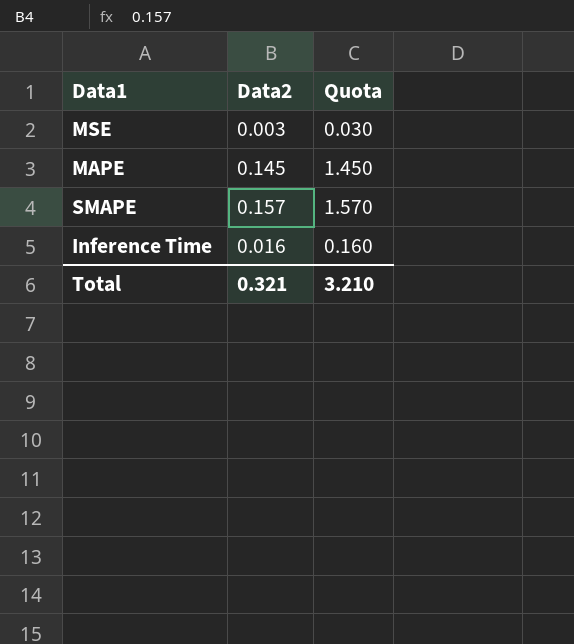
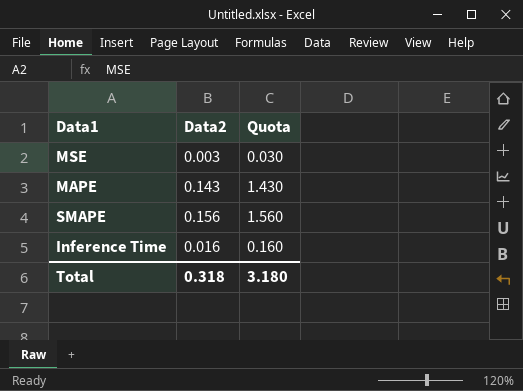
MAPE | Data2: 0.145 -> 0.143
MAPE | Quota: 1.450 -> 1.430
SMAPE | Data2: 0.157 -> 0.156
SMAPE | Quota: 1.570 -> 1.560
Total | Data2: 0.321 -> 0.318
Total | Quota: 3.210 -> 3.180

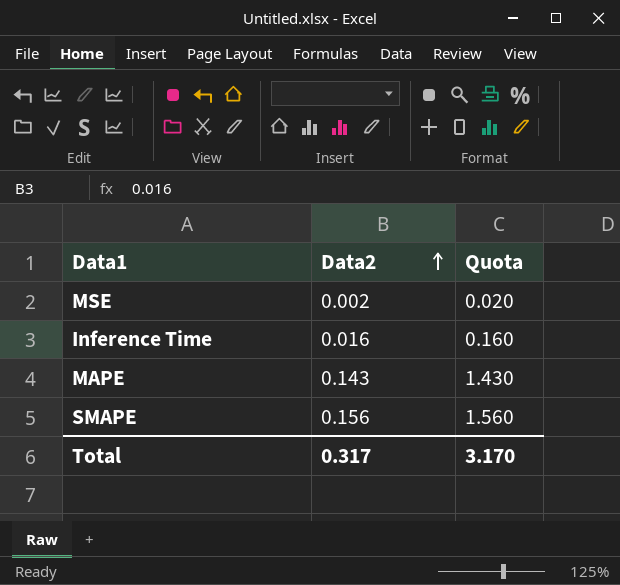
row order: none -> Data2 ascending
MSE | Data2: 0.003 -> 0.002
MSE | Quota: 0.030 -> 0.020
Total | Data2: 0.318 -> 0.317
Total | Quota: 3.180 -> 3.170

